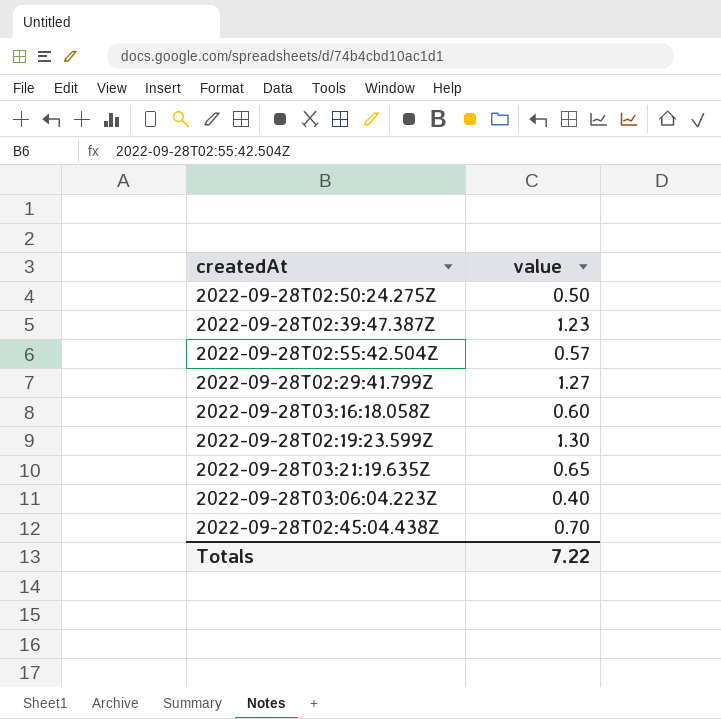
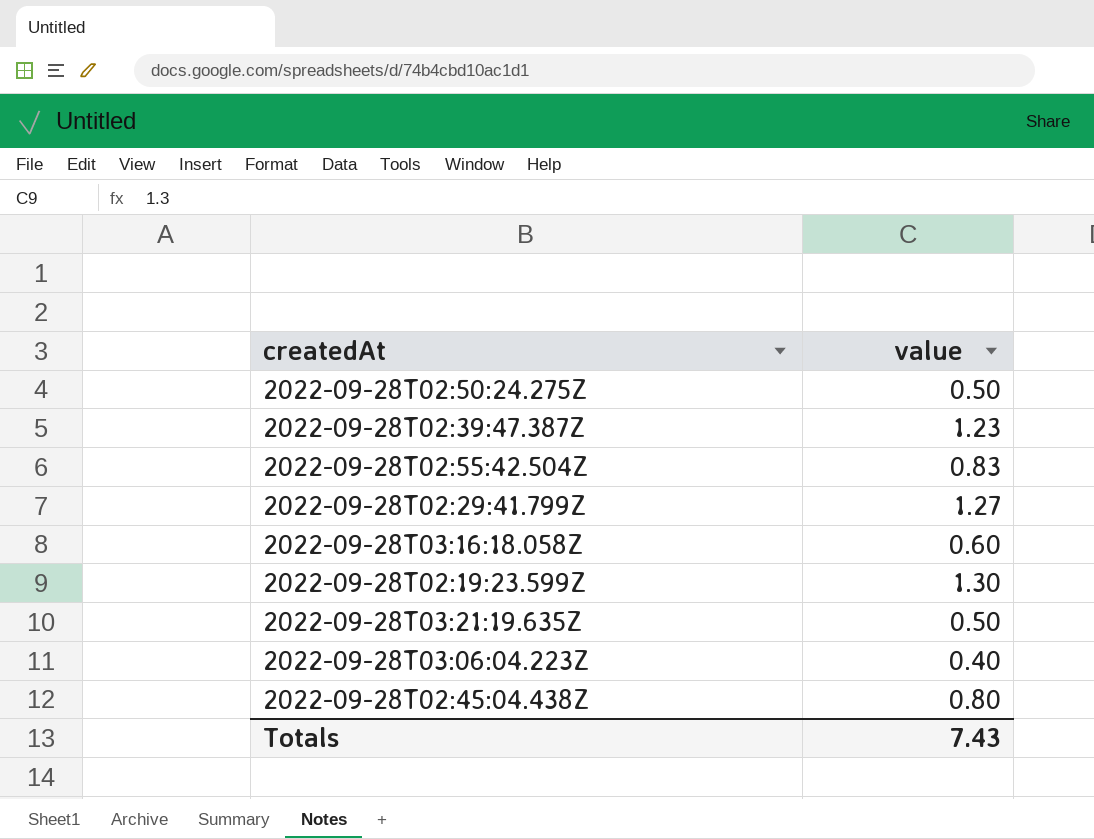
2022-09-28T02:55:42.504Z | value: 0.57 -> 0.83
2022-09-28T03:21:19.635Z | value: 0.65 -> 0.50
2022-09-28T02:45:04.438Z | value: 0.70 -> 0.80
Totals | value: 7.22 -> 7.43

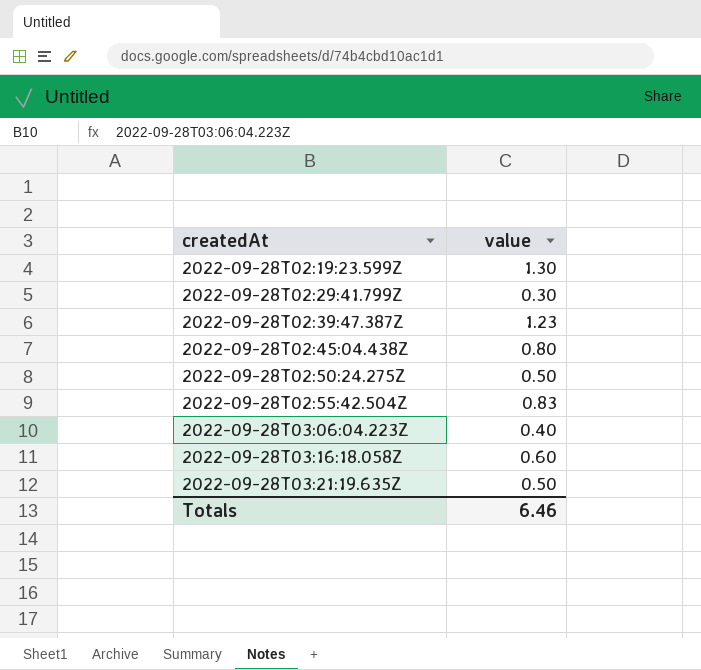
row order: none -> createdAt ascending
2022-09-28T02:29:41.799Z | value: 1.27 -> 0.30
Totals | value: 7.43 -> 6.46

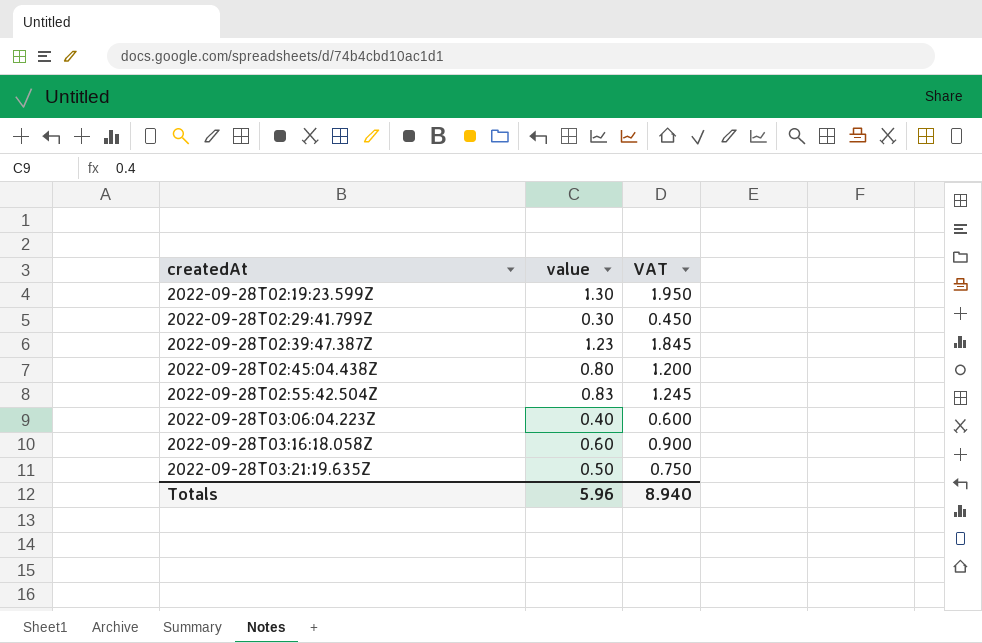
column VAT | formula: none -> [value] * 1.5
row 2022-09-28T02:50:24.275Z: 0.50 -> none
Totals | value: 6.46 -> 5.96

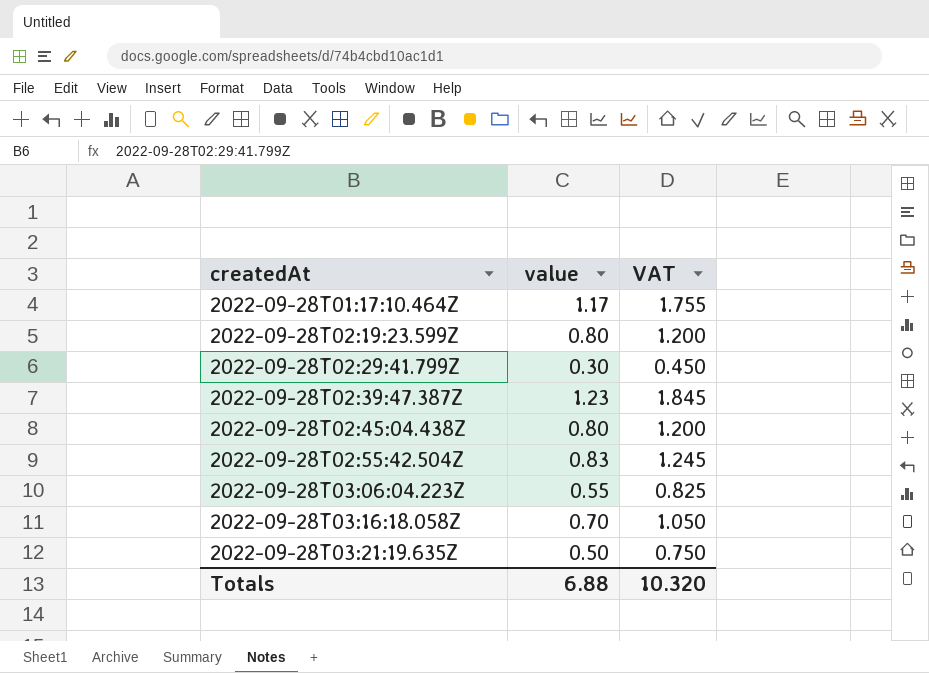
row 2022-09-28T01:17:10.464Z: none -> 1.17 | 1.755
2022-09-28T02:19:23.599Z | value: 1.30 -> 0.80
2022-09-28T02:19:23.599Z | VAT: 1.950 -> 1.200
2022-09-28T03:06:04.223Z | value: 0.40 -> 0.55
2022-09-28T03:06:04.223Z | VAT: 0.600 -> 0.825
2022-09-28T03:16:18.058Z | value: 0.60 -> 0.70
2022-09-28T03:16:18.058Z | VAT: 0.900 -> 1.050
Totals | value: 5.96 -> 6.88
Totals | VAT: 8.940 -> 10.320

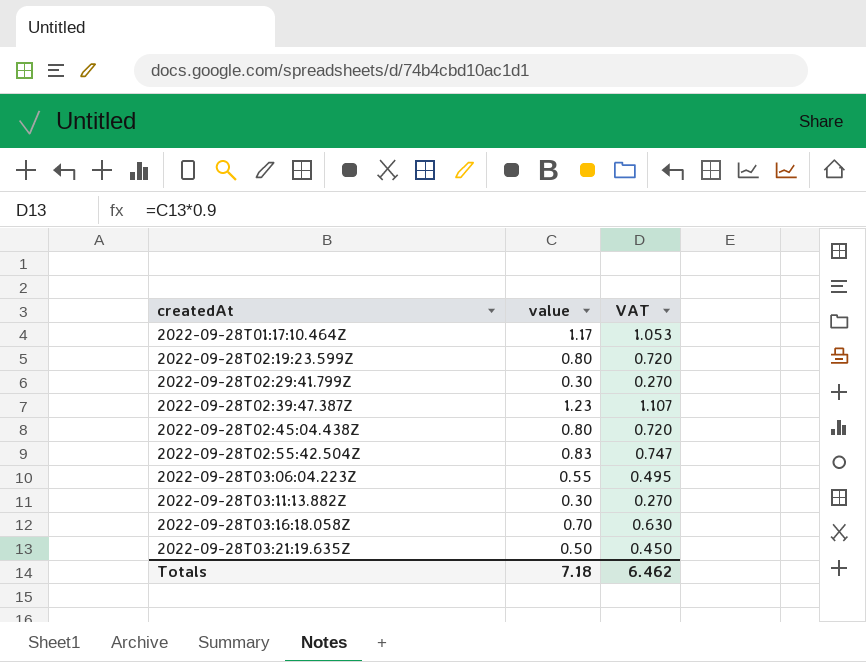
column VAT | formula: [value] * 1.5 -> [value] * 0.9
row 2022-09-28T03:11:13.882Z: none -> 0.30 | 0.270
Totals | value: 6.88 -> 7.18
Totals | VAT: 10.320 -> 6.462

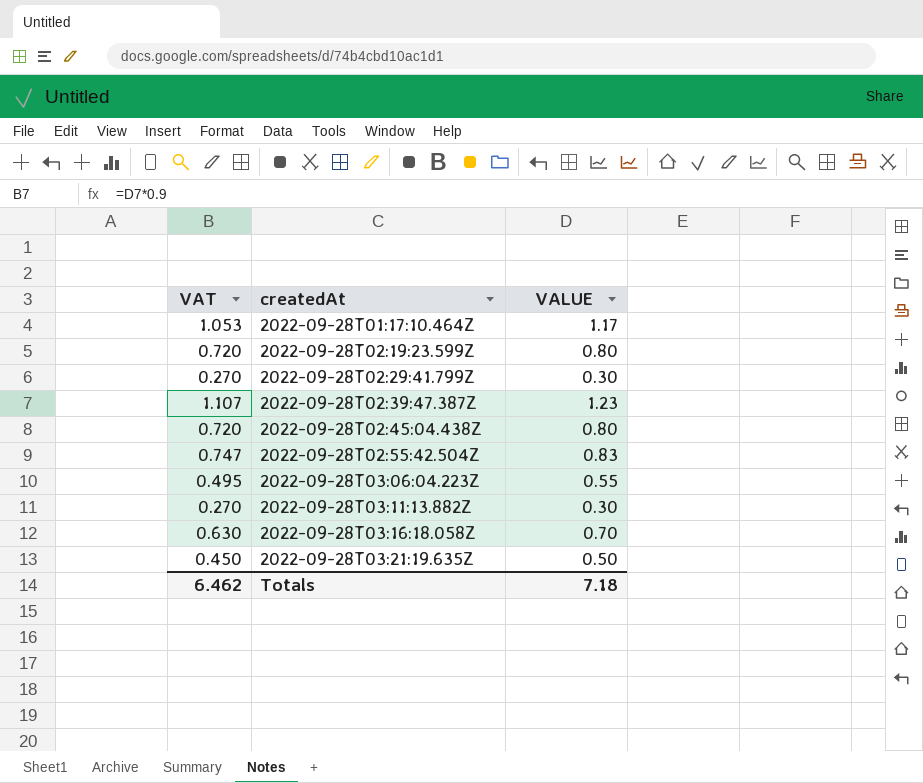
column VAT | position: 3 -> 1
column name: value -> VALUE

